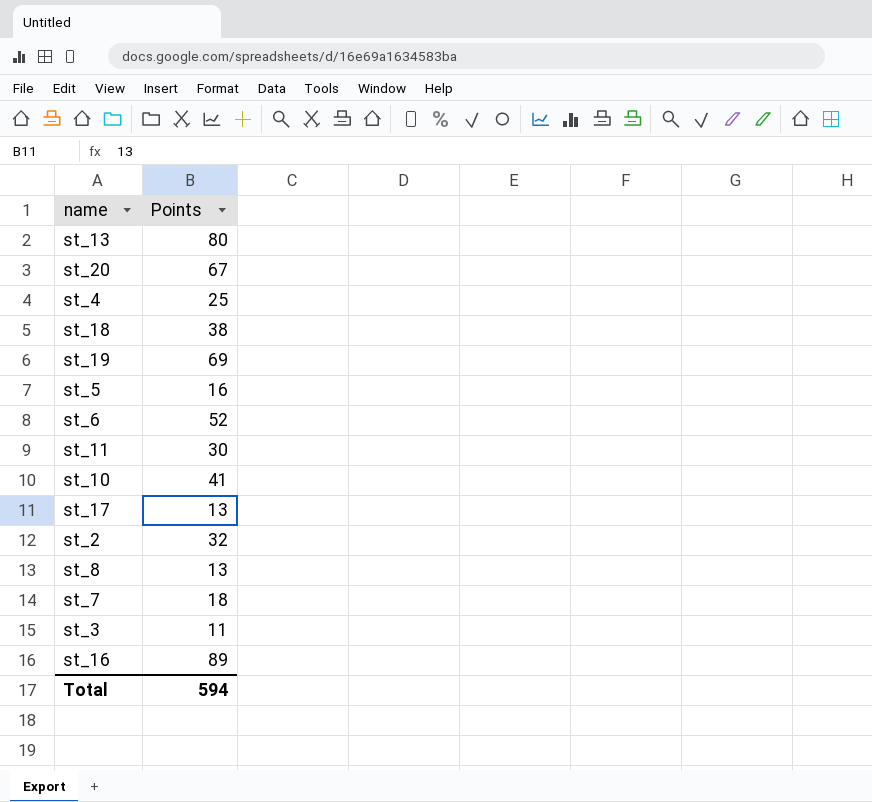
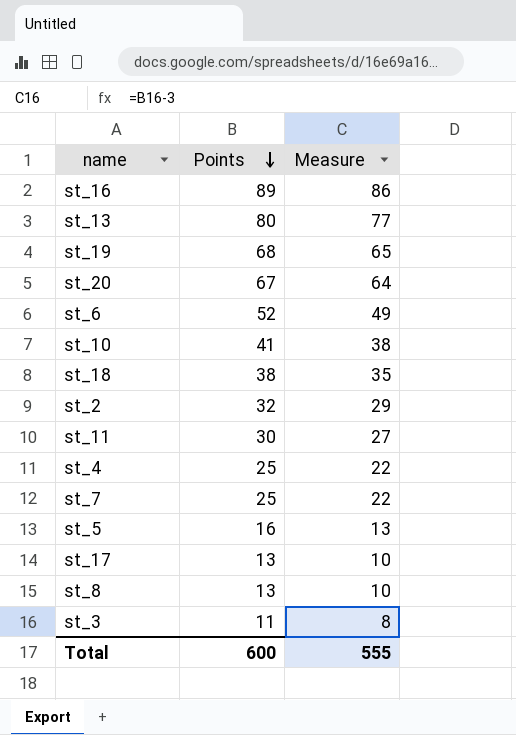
row order: none -> Points descending
column Measure | formula: none -> [Points] - 3
st_19 | Points: 69 -> 68
st_7 | Points: 18 -> 25
Total | Points: 594 -> 600

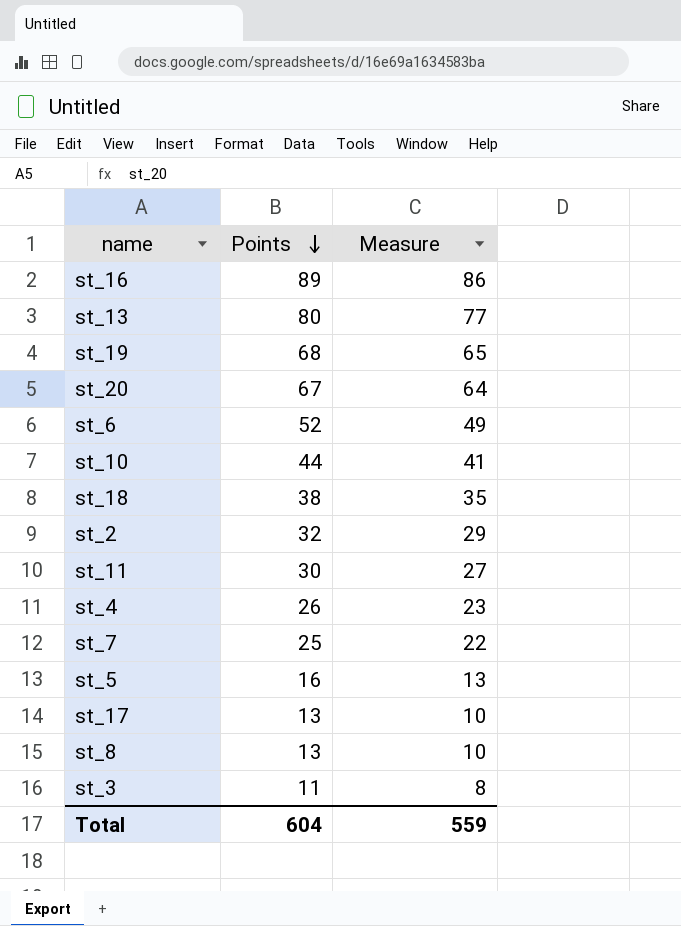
st_10 | Points: 41 -> 44
st_10 | Measure: 38 -> 41
st_4 | Points: 25 -> 26
st_4 | Measure: 22 -> 23
Total | Points: 600 -> 604
Total | Measure: 555 -> 559

